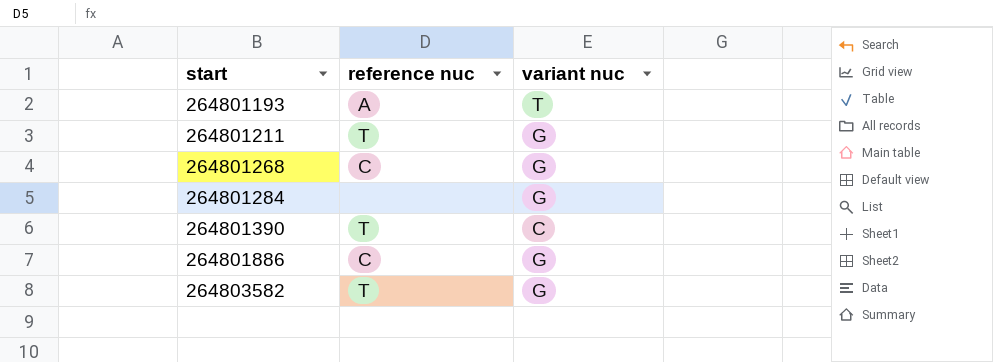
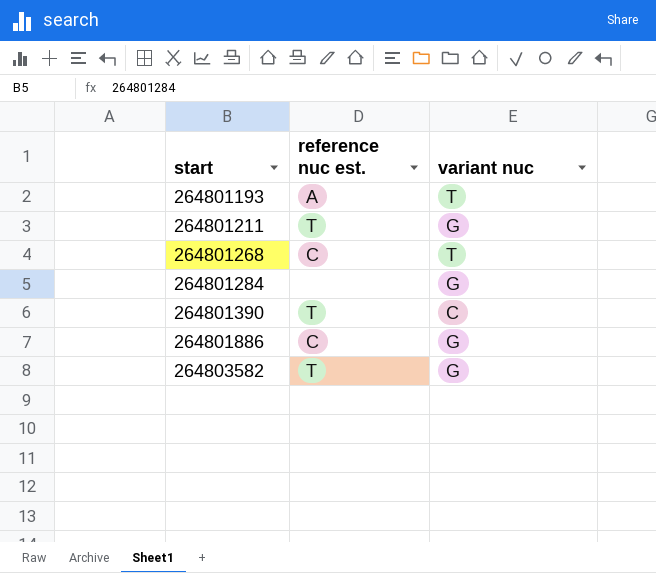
column name: reference nuc -> reference nuc est.
264801268 | variant nuc: G -> T

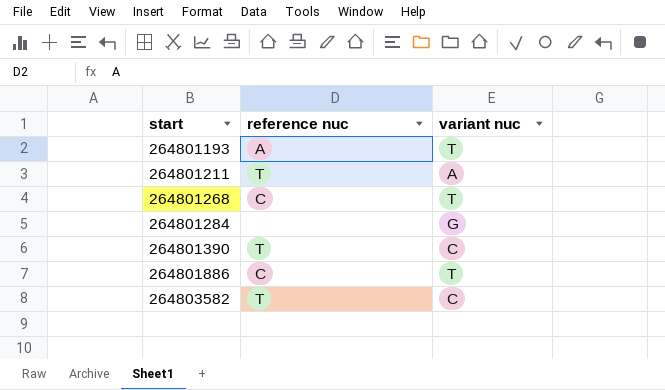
column name: reference nuc est. -> reference nuc
264801211 | variant nuc: G -> A
264801886 | variant nuc: G -> T
264803582 | variant nuc: G -> C

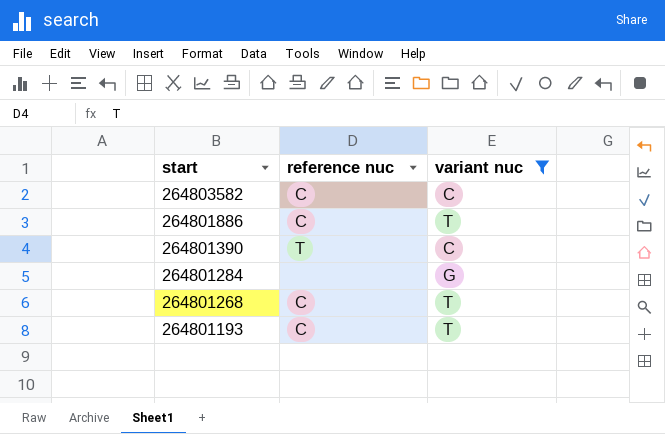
filter: none -> variant nuc != A
row order: start ascending -> start descending
264803582 | reference nuc: T -> C
264801193 | reference nuc: A -> C

